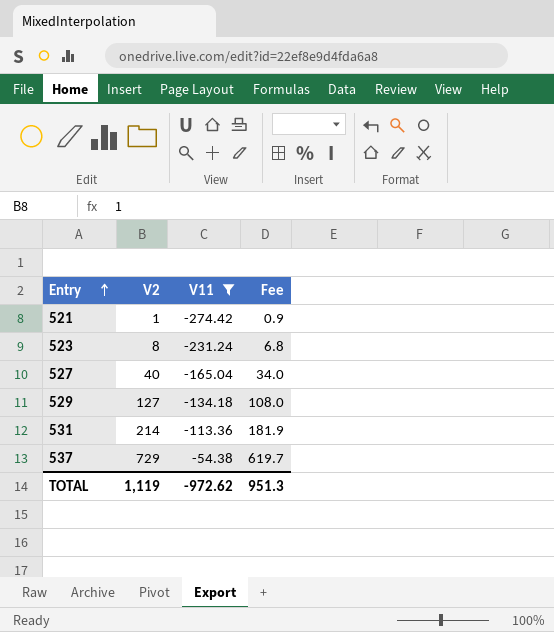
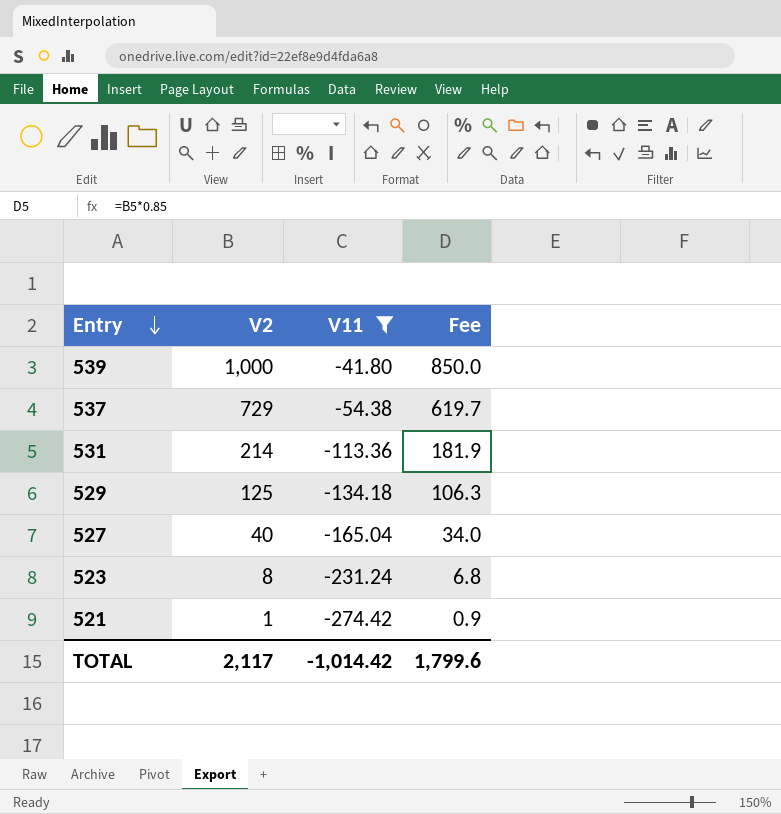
row order: Entry ascending -> Entry descending
row 539: none -> 1,000 | -41.80 | 850.0
529 | V2: 127 -> 125
529 | Fee: 108.0 -> 106.3
TOTAL | V2: 1,119 -> 2,117
TOTAL | V11: -972.62 -> -1,014.42
TOTAL | Fee: 951.3 -> 1,799.6

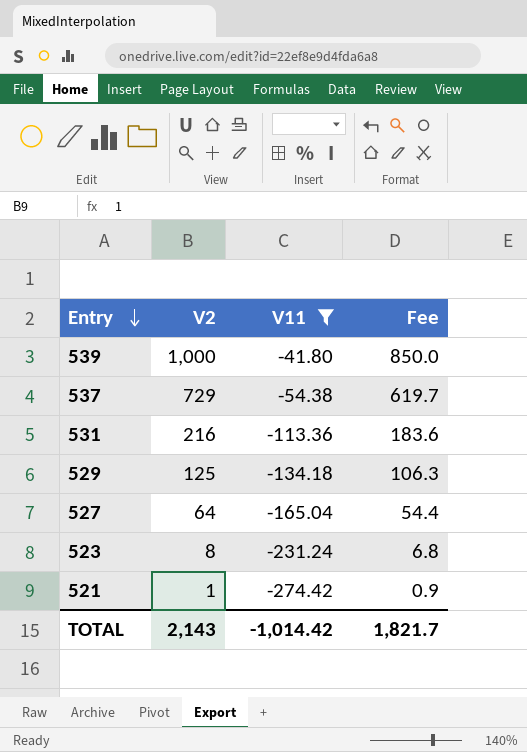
531 | V2: 214 -> 216
531 | Fee: 181.9 -> 183.6
527 | V2: 40 -> 64
527 | Fee: 34.0 -> 54.4
TOTAL | V2: 2,117 -> 2,143
TOTAL | Fee: 1,799.6 -> 1,821.7

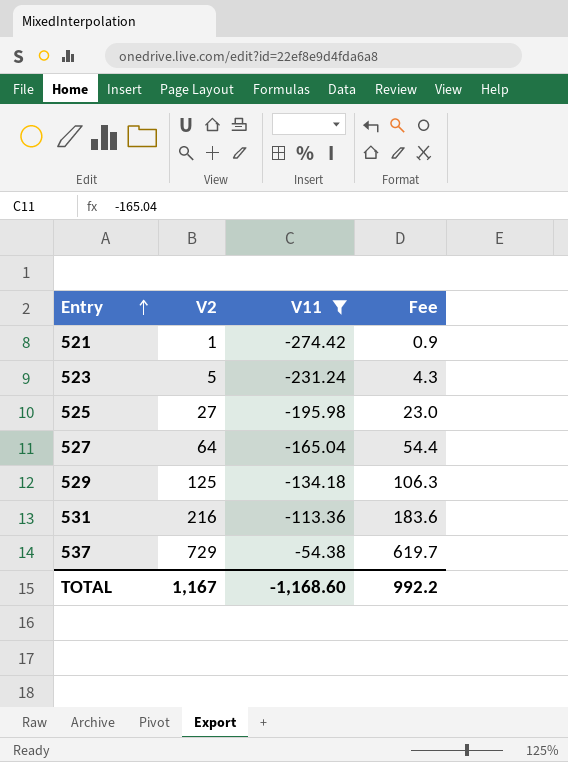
row order: Entry descending -> Entry ascending
row 539: 1,000 | -41.80 | 850.0 -> none
523 | V2: 8 -> 5
523 | Fee: 6.8 -> 4.3
row 525: none -> 27 | -195.98 | 23.0
TOTAL | V2: 2,143 -> 1,167
TOTAL | V11: -1,014.42 -> -1,168.60
TOTAL | Fee: 1,821.7 -> 992.2

